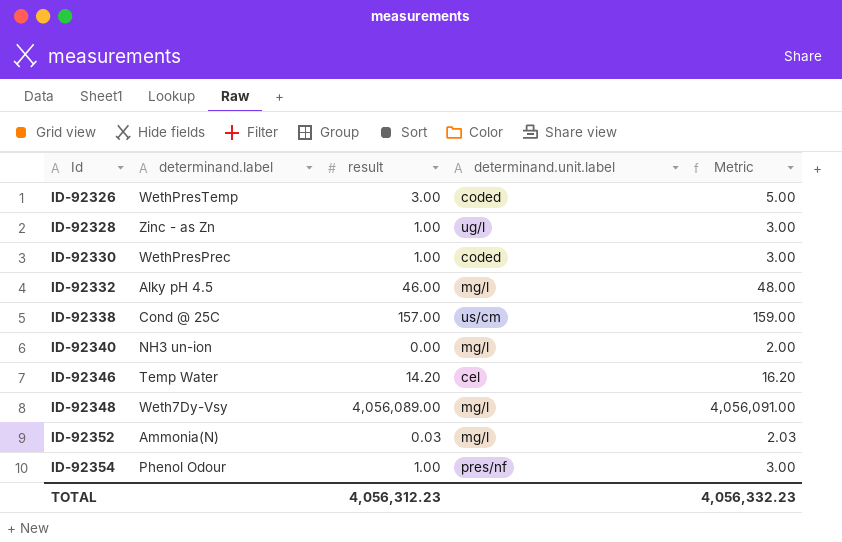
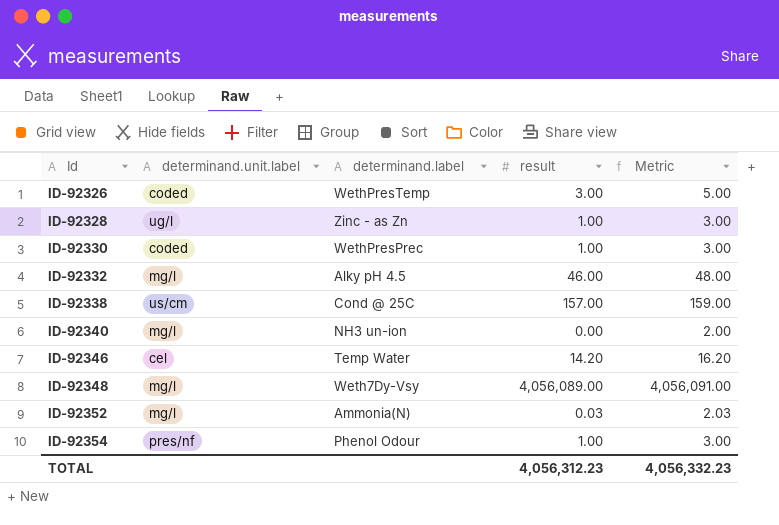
column determinand.unit.label | position: 4 -> 2

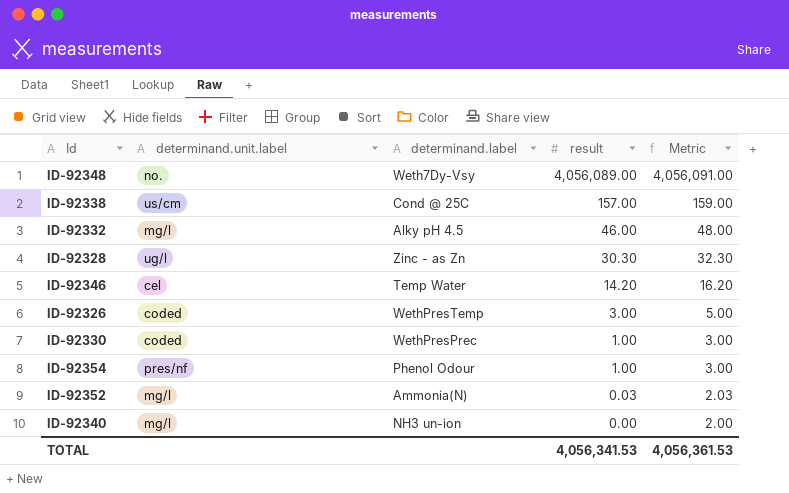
row order: Id ascending -> result descending
ID-92348 | determinand.unit.label: mg/l -> no.
ID-92328 | result: 1.00 -> 30.30
ID-92328 | Metric: 3.00 -> 32.30
TOTAL | result: 4,056,312.23 -> 4,056,341.53
TOTAL | Metric: 4,056,332.23 -> 4,056,361.53

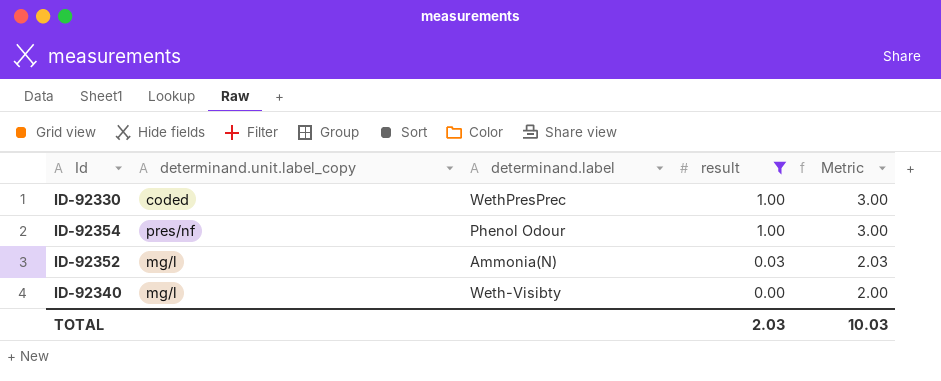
filter: none -> result <= 1.00
column name: determinand.unit.label -> determinand.unit.label_copy
ID-92340 | determinand.label: NH3 un-ion -> Weth-Visibty
TOTAL | result: 4,056,341.53 -> 2.03
TOTAL | Metric: 4,056,361.53 -> 10.03

